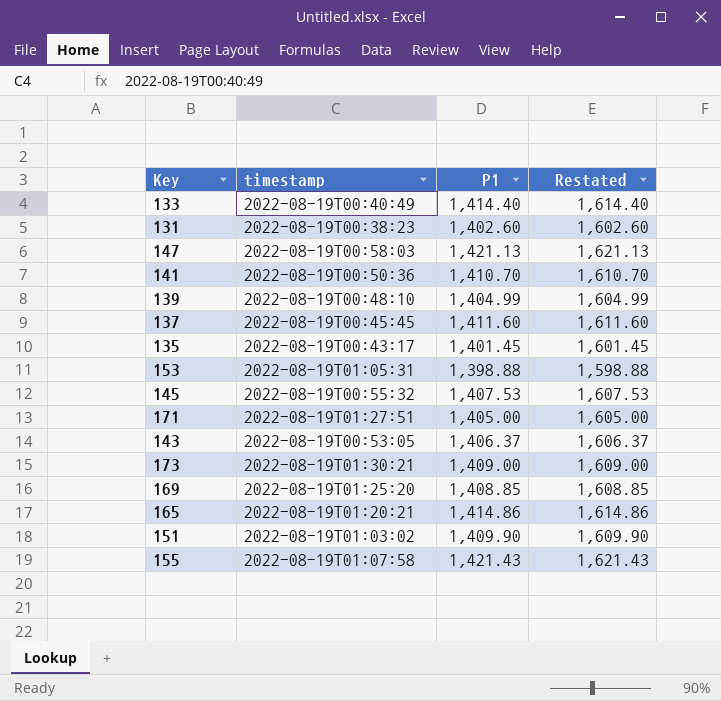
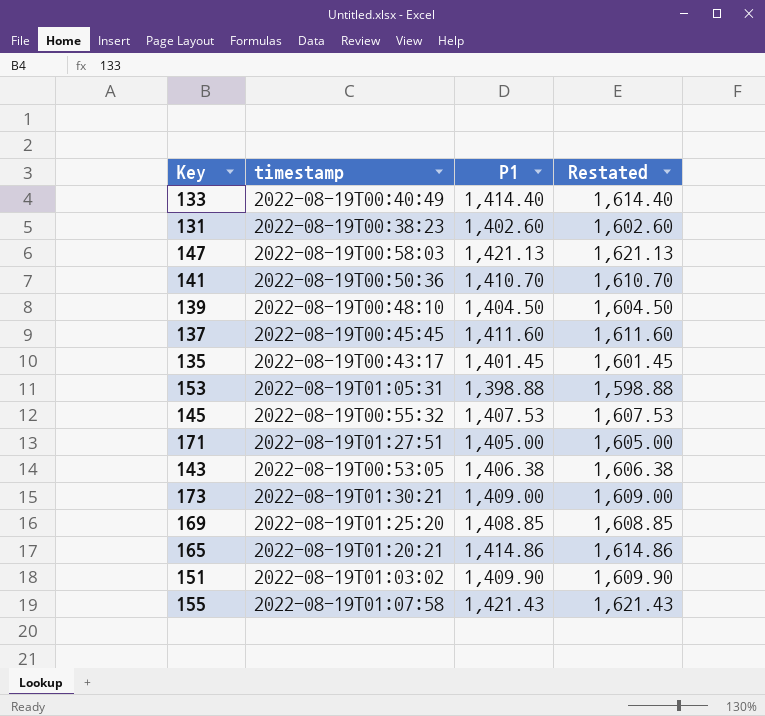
139 | P1: 1,404.99 -> 1,404.50
139 | Restated: 1,604.99 -> 1,604.50
143 | P1: 1,406.37 -> 1,406.38
143 | Restated: 1,606.37 -> 1,606.38

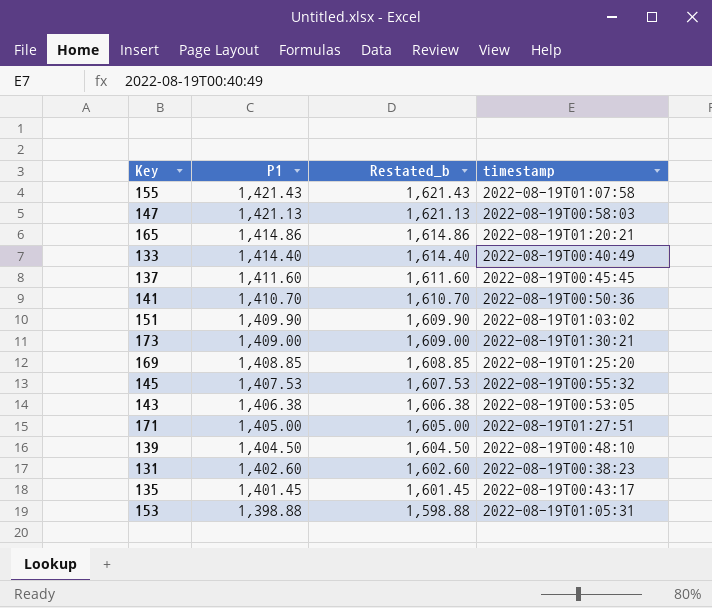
row order: none -> P1 descending
column name: Restated -> Restated_b
column timestamp | position: 2 -> 4

